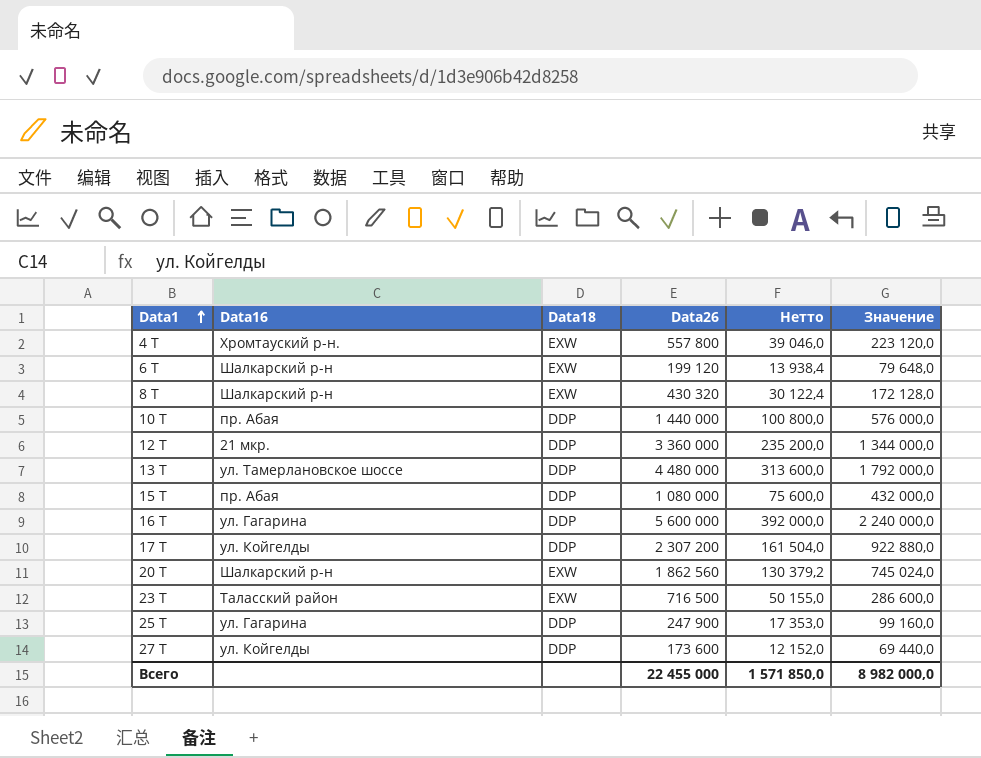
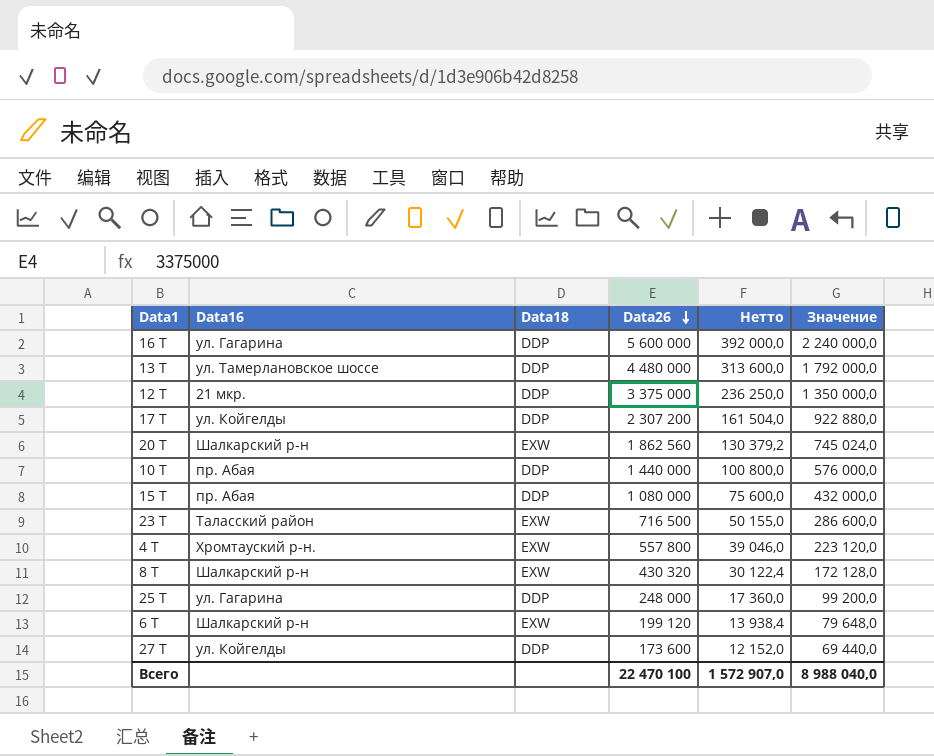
row order: Data1 ascending -> Data26 descending
12 Т | Data26: 3 360 000 -> 3 375 000
12 Т | Нетто: 235 200,0 -> 236 250,0
12 Т | Значение: 1 344 000,0 -> 1 350 000,0
25 Т | Data26: 247 900 -> 248 000
25 Т | Нетто: 17 353,0 -> 17 360,0
25 Т | Значение: 99 160,0 -> 99 200,0
Всего | Data26: 22 455 000 -> 22 470 100
Всего | Нетто: 1 571 850,0 -> 1 572 907,0
Всего | Значение: 8 982 000,0 -> 8 988 040,0

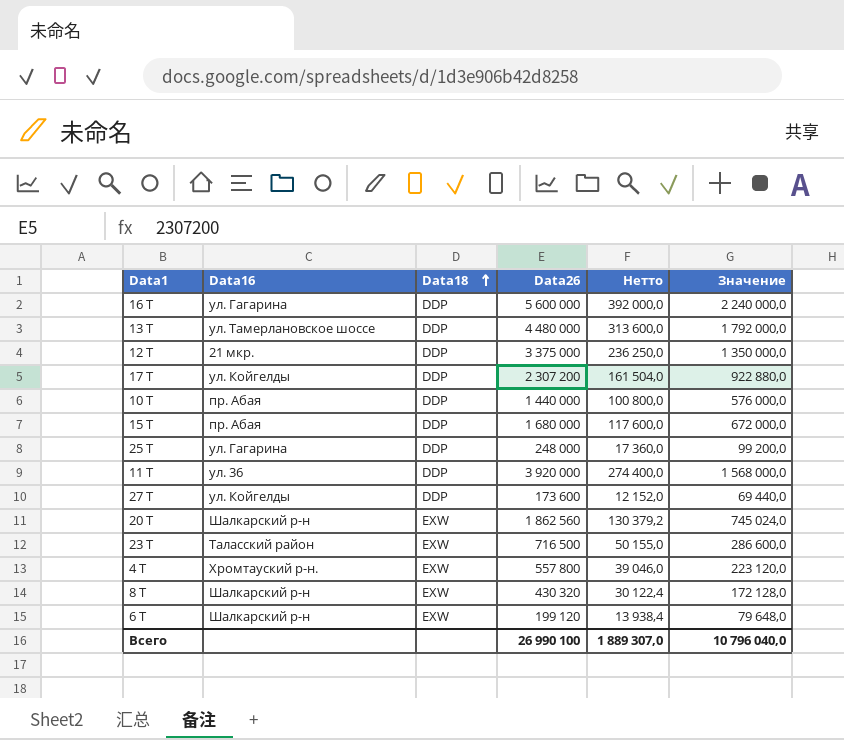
row order: Data26 descending -> Data18 ascending
15 Т | Data26: 1 080 000 -> 1 680 000
15 Т | Нетто: 75 600,0 -> 117 600,0
15 Т | Значение: 432 000,0 -> 672 000,0
row 11 Т: none -> ул. 36 | DDP | 3 920 000 | 274 400,0 | 1 568 000,0
Всего | Data26: 22 470 100 -> 26 990 100
Всего | Нетто: 1 572 907,0 -> 1 889 307,0
Всего | Значение: 8 988 040,0 -> 10 796 040,0

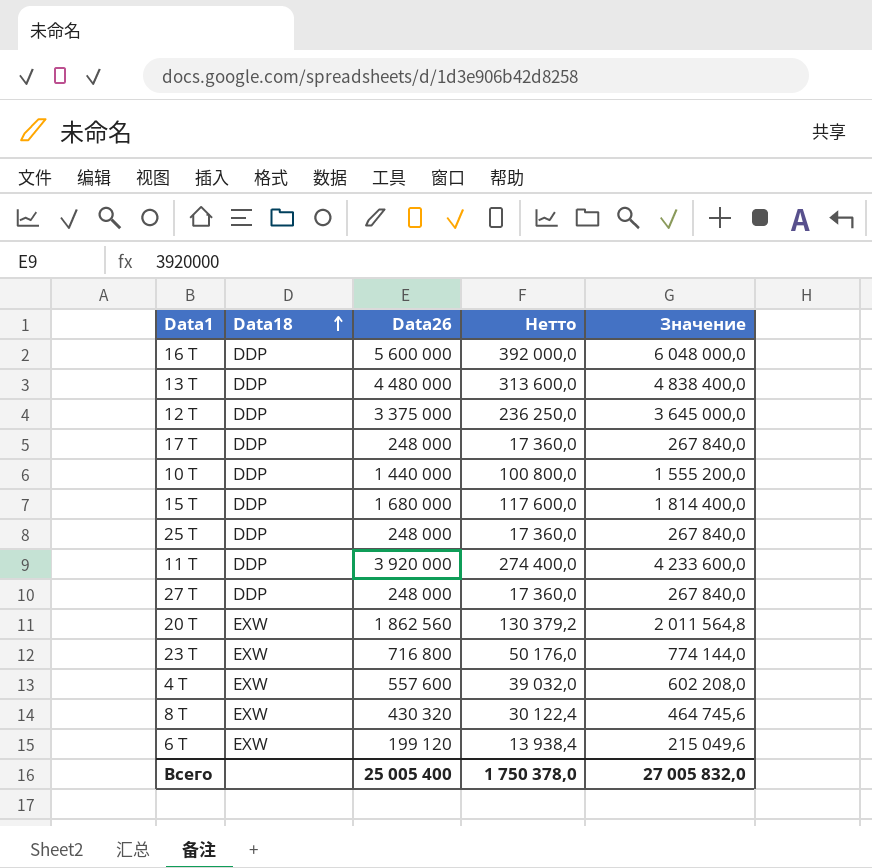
column Data16 | position: 2 -> none
column Значение | formula: [Data26] * 0,4 -> [Data26] * 1,08
17 Т | Data26: 2 307 200 -> 248 000
17 Т | Нетто: 161 504,0 -> 17 360,0
27 Т | Data26: 173 600 -> 248 000
27 Т | Нетто: 12 152,0 -> 17 360,0
23 Т | Data26: 716 500 -> 716 800
23 Т | Нетто: 50 155,0 -> 50 176,0
4 Т | Data26: 557 800 -> 557 600
4 Т | Нетто: 39 046,0 -> 39 032,0
Всего | Data26: 26 990 100 -> 25 005 400
Всего | Нетто: 1 889 307,0 -> 1 750 378,0
Всего | Значение: 10 796 040,0 -> 27 005 832,0

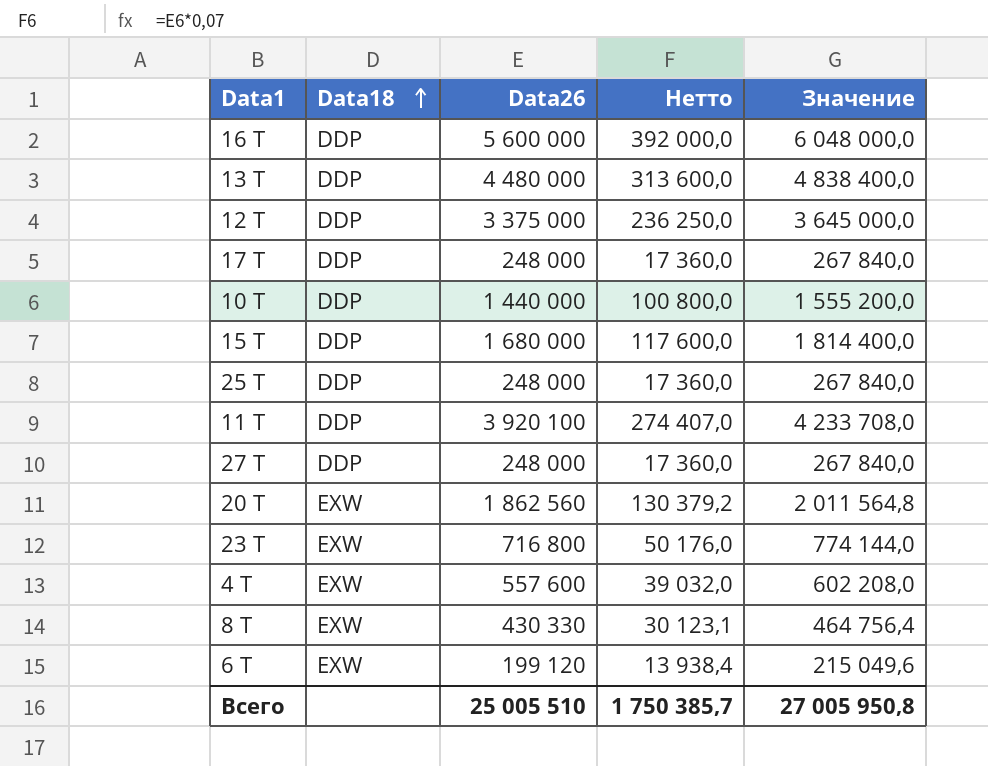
11 Т | Data26: 3 920 000 -> 3 920 100
11 Т | Нетто: 274 400,0 -> 274 407,0
11 Т | Значение: 4 233 600,0 -> 4 233 708,0
8 Т | Data26: 430 320 -> 430 330
8 Т | Нетто: 30 122,4 -> 30 123,1
8 Т | Значение: 464 745,6 -> 464 756,4
Всего | Data26: 25 005 400 -> 25 005 510
Всего | Нетто: 1 750 378,0 -> 1 750 385,7
Всего | Значение: 27 005 832,0 -> 27 005 950,8

